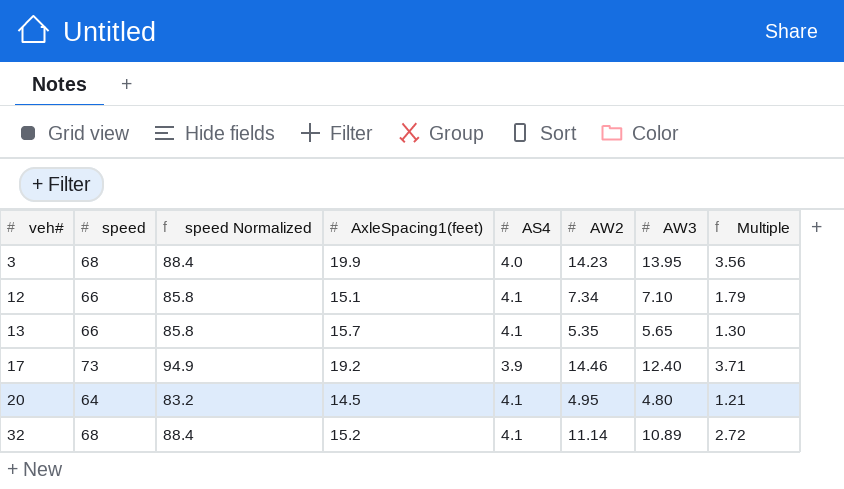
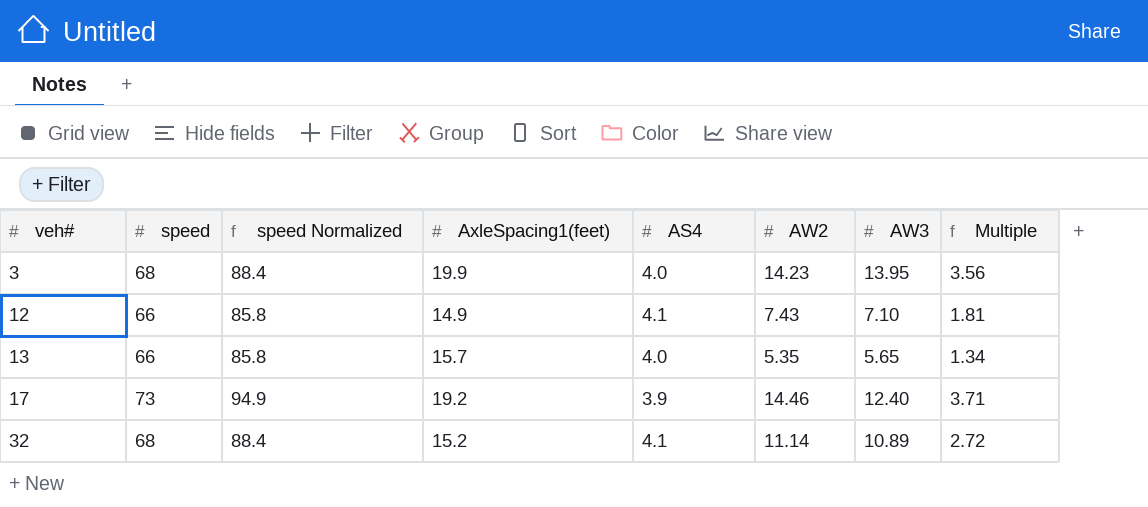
row 20: 64 | 83.2 | 14.5 | 4.1 | 4.95 | 4.80 | 1.21 -> none
12 | AxleSpacing1(feet): 15.1 -> 14.9
12 | AW2: 7.34 -> 7.43
12 | Multiple: 1.79 -> 1.81
13 | AS4: 4.1 -> 4.0
13 | Multiple: 1.30 -> 1.34

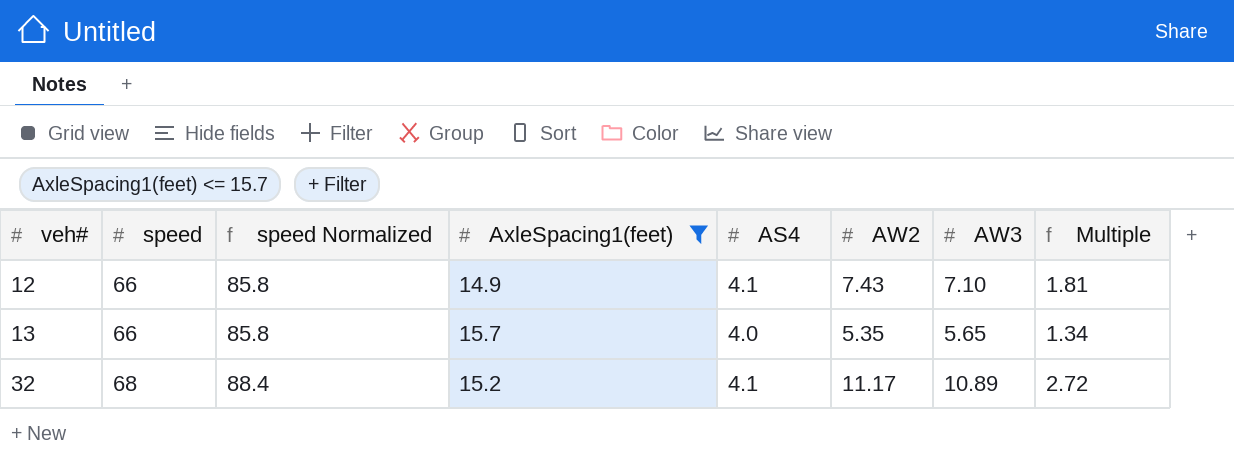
filter: none -> AxleSpacing1(feet) <= 15.7
32 | AW2: 11.14 -> 11.17

